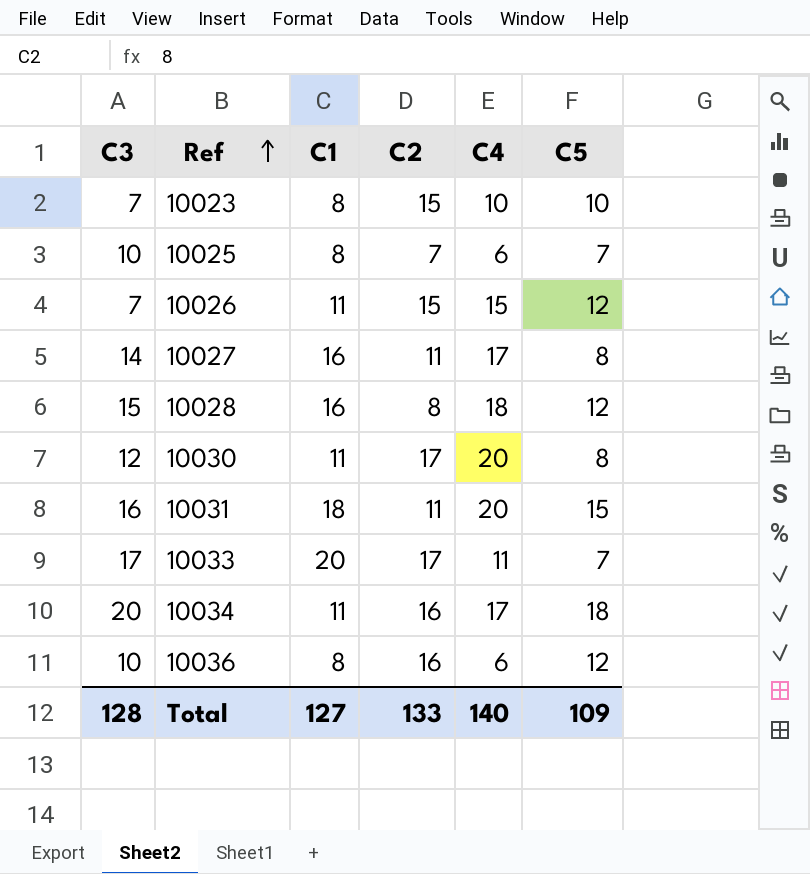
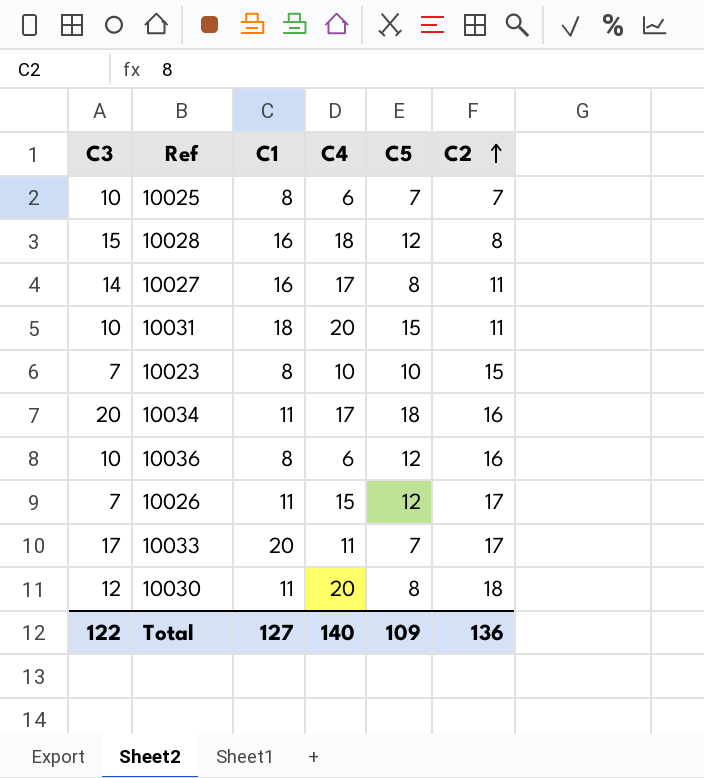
row order: Ref ascending -> C2 ascending
column C2 | position: 4 -> 6
10031 | C3: 16 -> 10
10026 | C2: 15 -> 17
10030 | C2: 17 -> 18
Total | C3: 128 -> 122
Total | C2: 133 -> 136

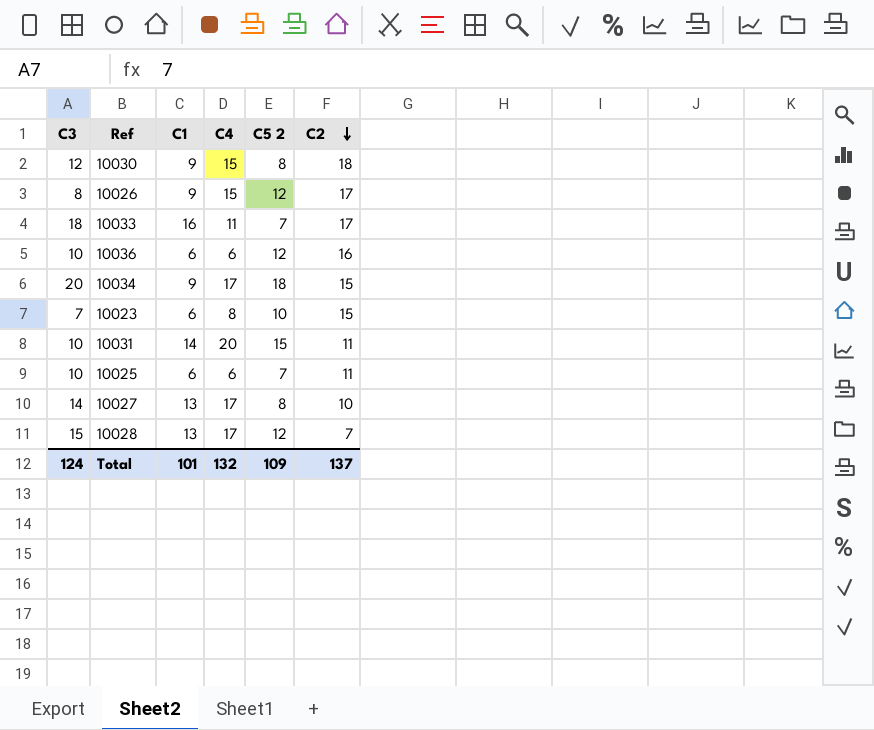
row order: C2 ascending -> C2 descending
column name: C5 -> C5 2
10030 | C1: 11 -> 9
10030 | C4: 20 -> 15
10026 | C3: 7 -> 8
10026 | C1: 11 -> 9
10033 | C3: 17 -> 18
10033 | C1: 20 -> 16
10036 | C1: 8 -> 6
10034 | C1: 11 -> 9
10034 | C2: 16 -> 15
10023 | C1: 8 -> 6
10023 | C4: 10 -> 8
10031 | C1: 18 -> 14
10025 | C1: 8 -> 6
10025 | C2: 7 -> 11
10027 | C1: 16 -> 13
10027 | C2: 11 -> 10
10028 | C1: 16 -> 13
10028 | C4: 18 -> 17
10028 | C2: 8 -> 7
Total | C3: 122 -> 124
Total | C1: 127 -> 101
Total | C4: 140 -> 132
Total | C2: 136 -> 137

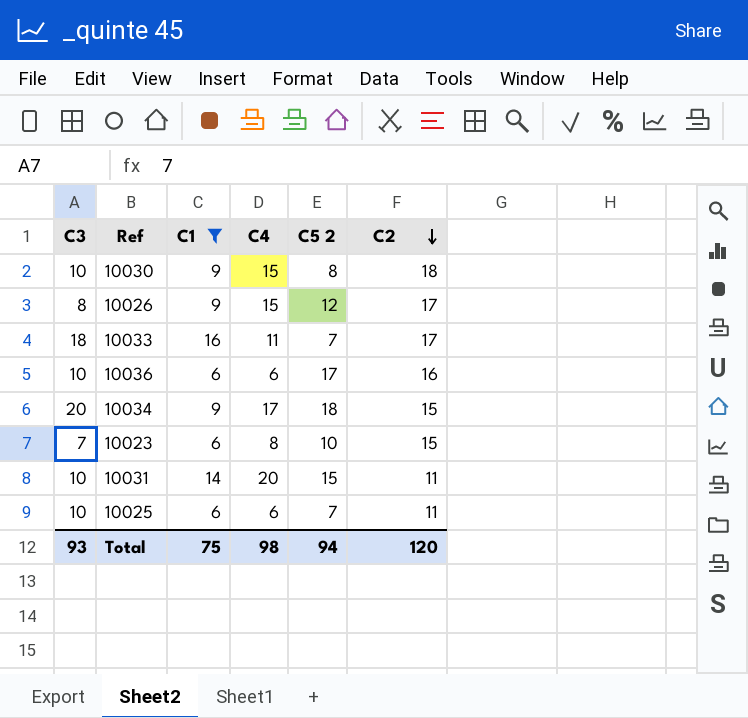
filter: none -> C1 != 13
10030 | C3: 12 -> 10
10036 | C5 2: 12 -> 17
Total | C3: 124 -> 93
Total | C1: 101 -> 75
Total | C4: 132 -> 98
Total | C5 2: 109 -> 94
Total | C2: 137 -> 120

